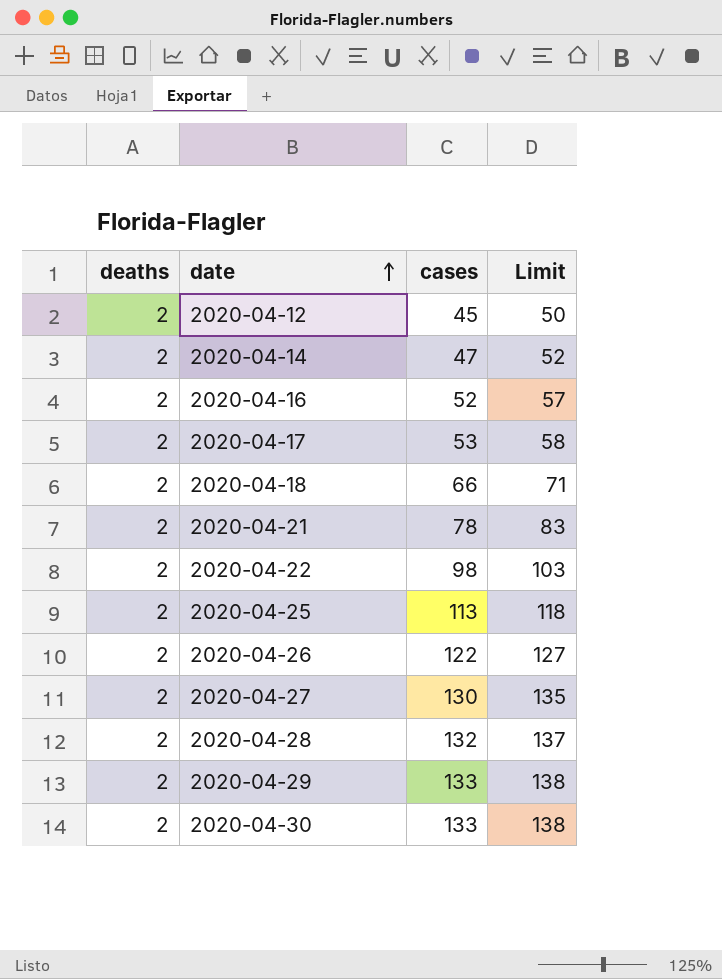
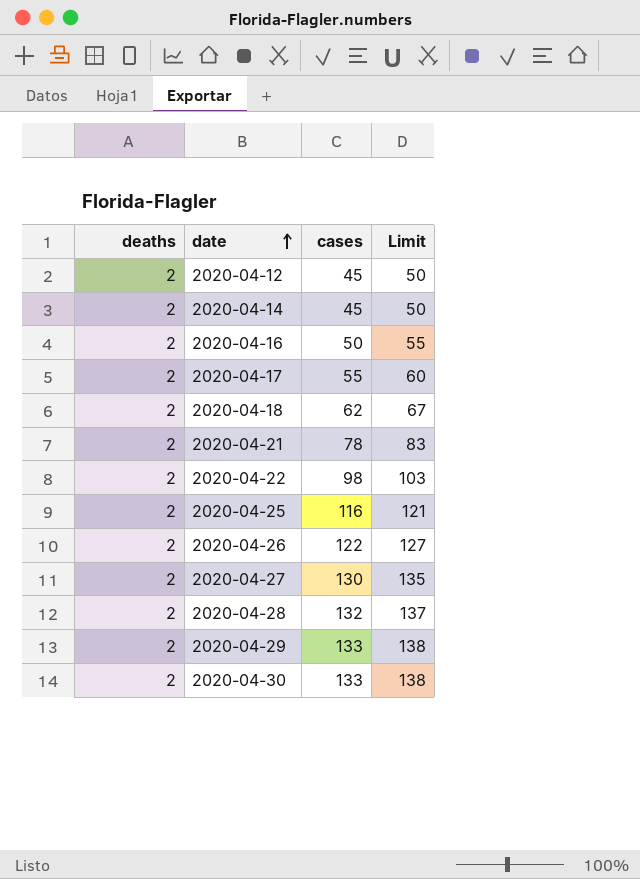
2020-04-14 | cases: 47 -> 45
2020-04-14 | Limit: 52 -> 50
2020-04-16 | cases: 52 -> 50
2020-04-16 | Limit: 57 -> 55
2020-04-17 | cases: 53 -> 55
2020-04-17 | Limit: 58 -> 60
2020-04-18 | cases: 66 -> 62
2020-04-18 | Limit: 71 -> 67
2020-04-25 | cases: 113 -> 116
2020-04-25 | Limit: 118 -> 121

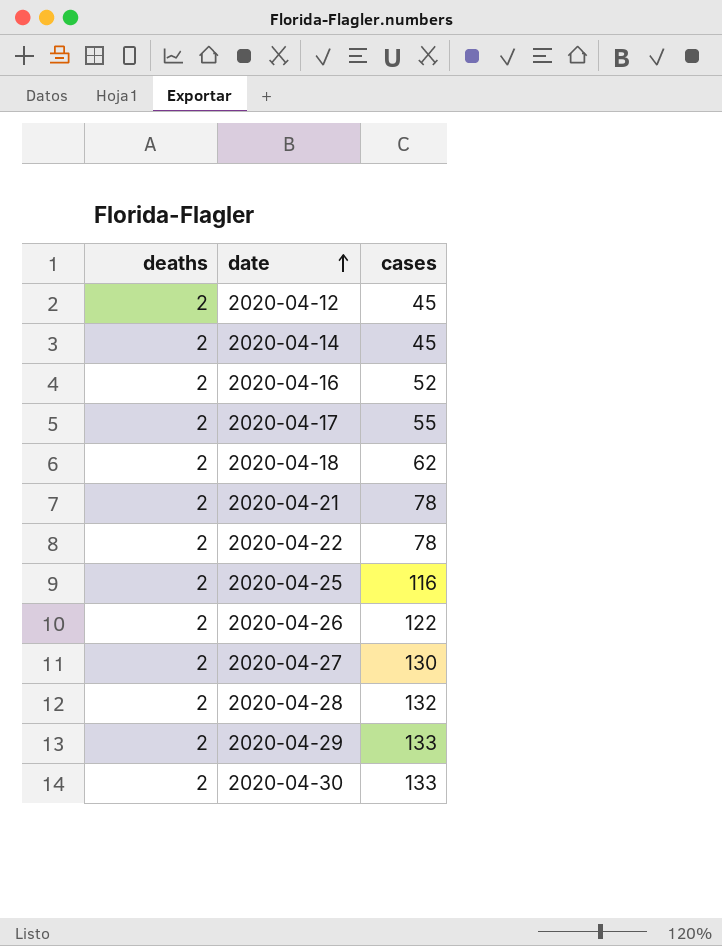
column Limit | formula: [cases] + 5 -> none
2020-04-16 | cases: 50 -> 52
2020-04-22 | cases: 98 -> 78

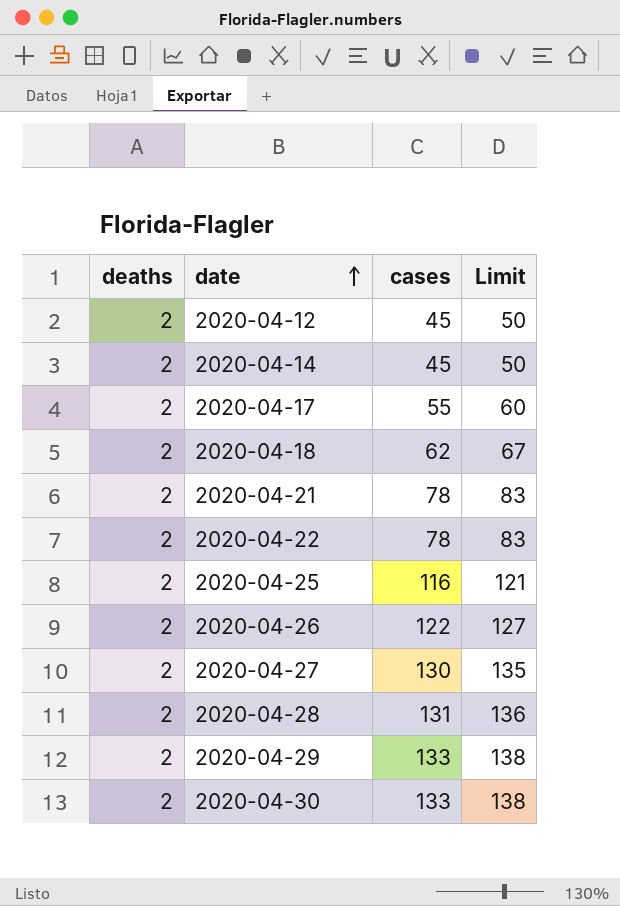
column Limit | formula: none -> [cases] + 5
row 2020-04-16: 2 | 52 -> none
2020-04-28 | cases: 132 -> 131

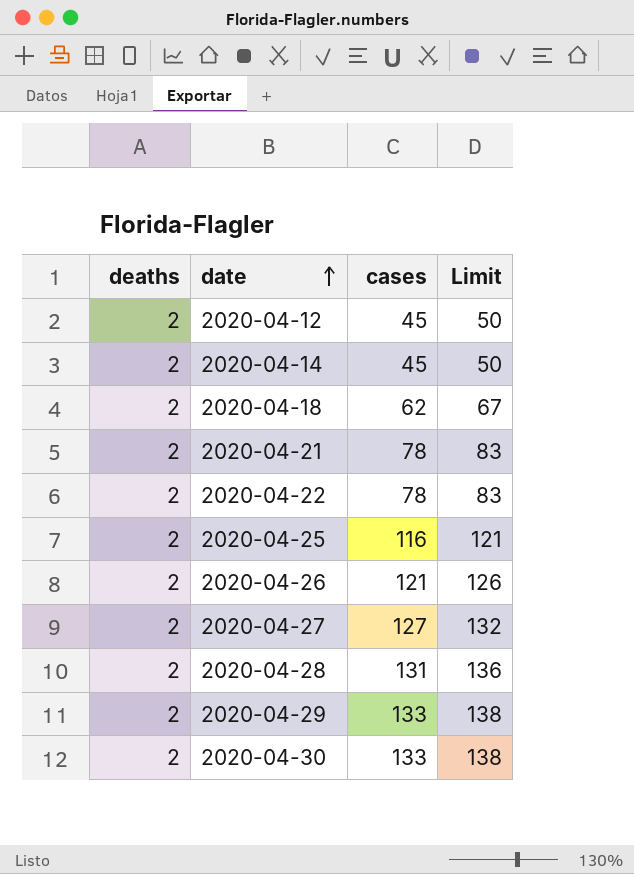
row 2020-04-17: 2 | 55 | 60 -> none
2020-04-26 | cases: 122 -> 121
2020-04-26 | Limit: 127 -> 126
2020-04-27 | cases: 130 -> 127
2020-04-27 | Limit: 135 -> 132

